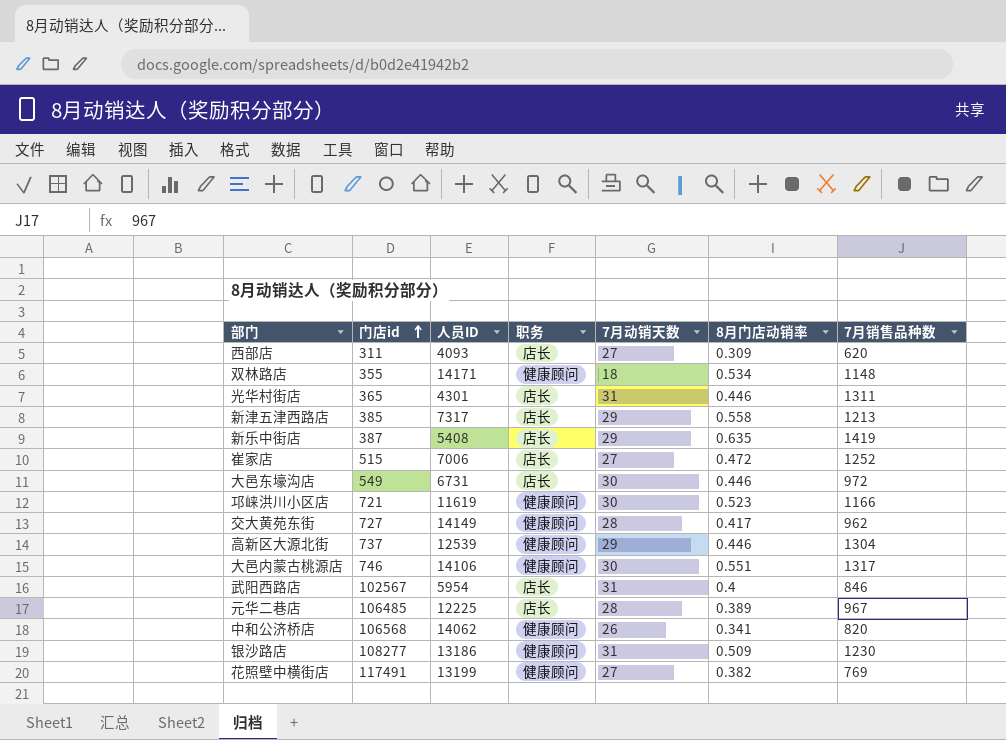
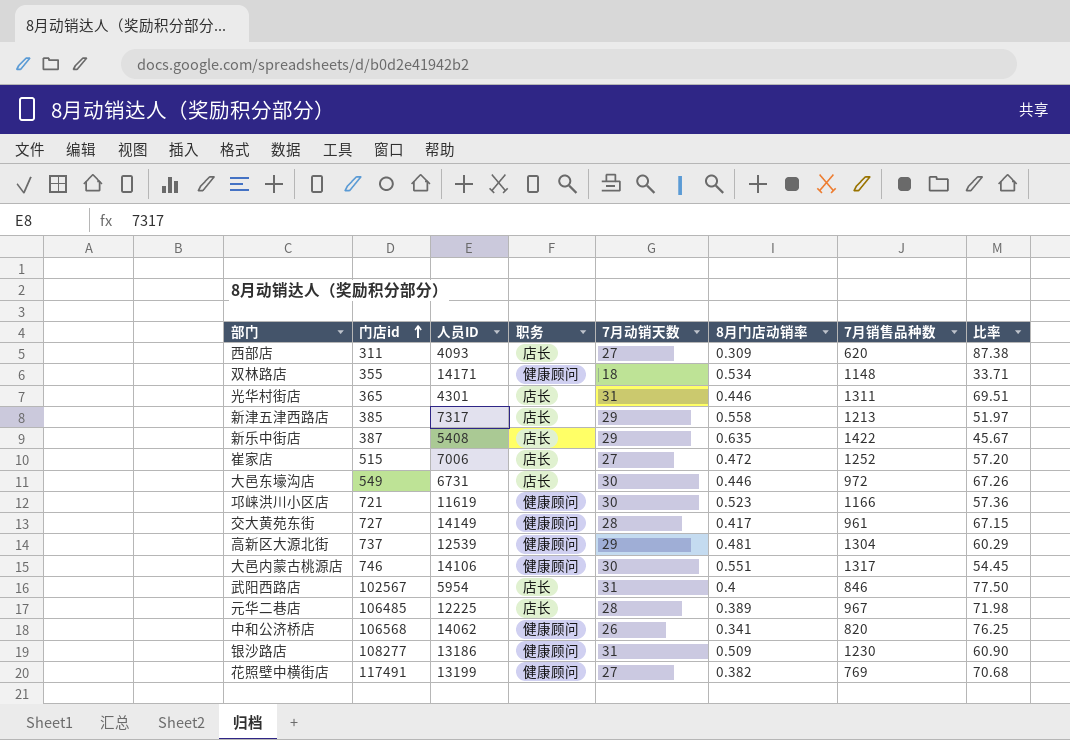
column 比率 | formula: none -> [7月动销天数] / [8月门店动销率]
新乐中街店 | 7月销售品种数: 1419 -> 1422
交大黄苑东街 | 7月销售品种数: 962 -> 961
高新区大源北街 | 8月门店动销率: 0.446 -> 0.481

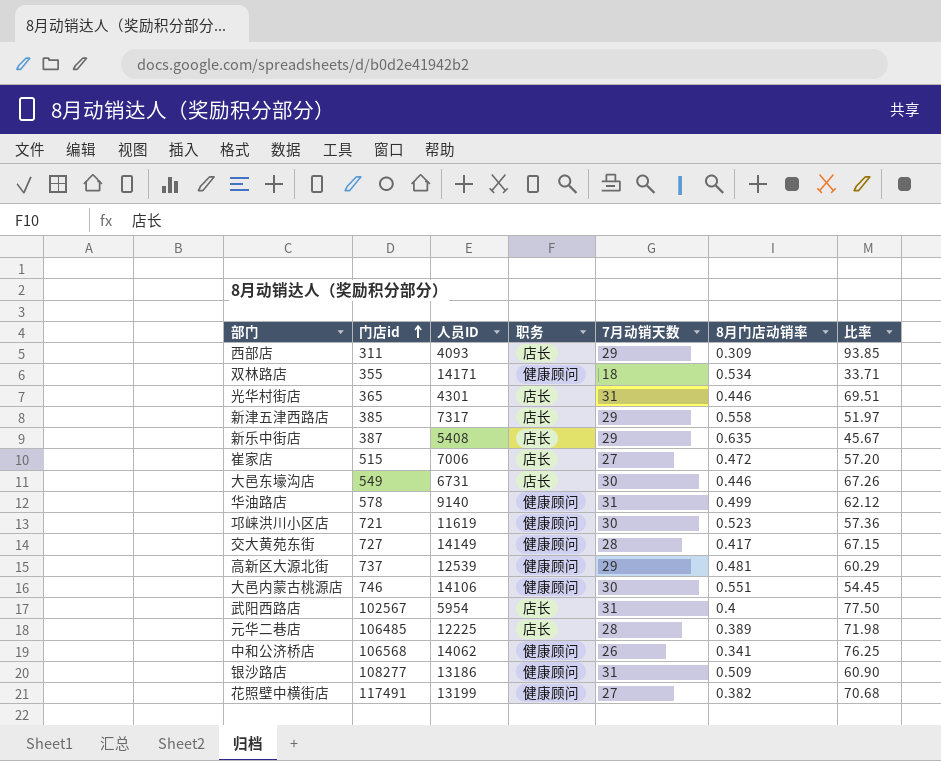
column 7月销售品种数 | position: 7 -> none
西部店 | 7月动销天数: 27 -> 29
西部店 | 比率: 87.38 -> 93.85
row 华油路店: none -> 578 | 9140 | 健康顾问 | 31 | 0.499 | 62.12

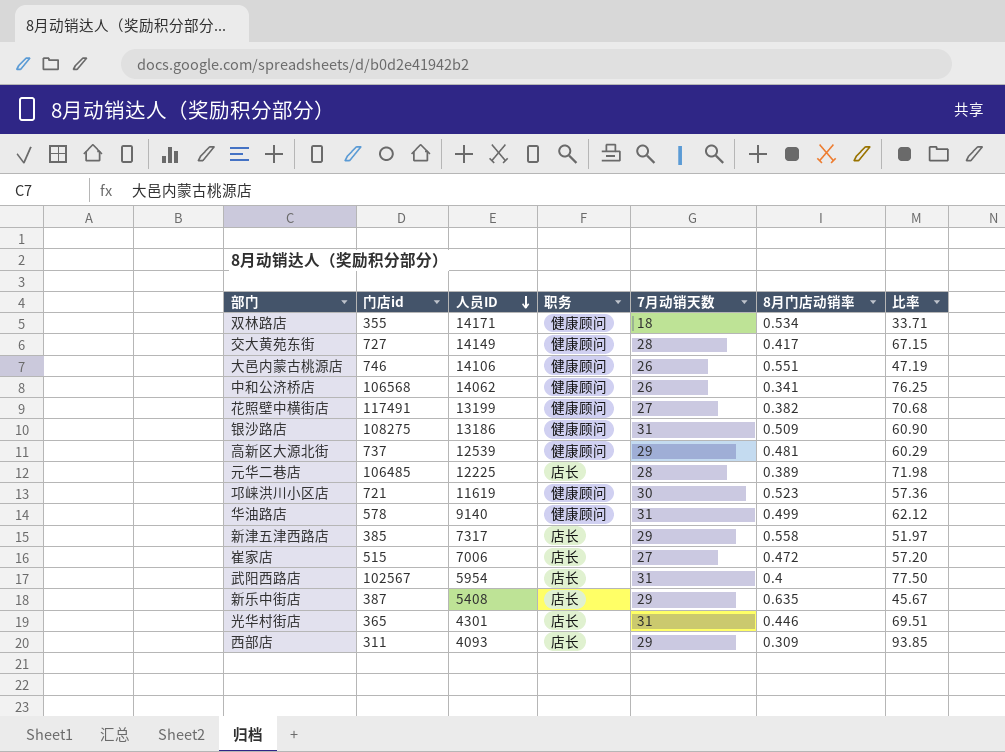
row order: 门店id ascending -> 人员ID descending
row 大邑东壕沟店: 549 | 6731 | 店长 | 30 | 0.446 | 67.26 -> none
大邑内蒙古桃源店 | 7月动销天数: 30 -> 26
大邑内蒙古桃源店 | 比率: 54.45 -> 47.19
银沙路店 | 门店id: 108277 -> 108275

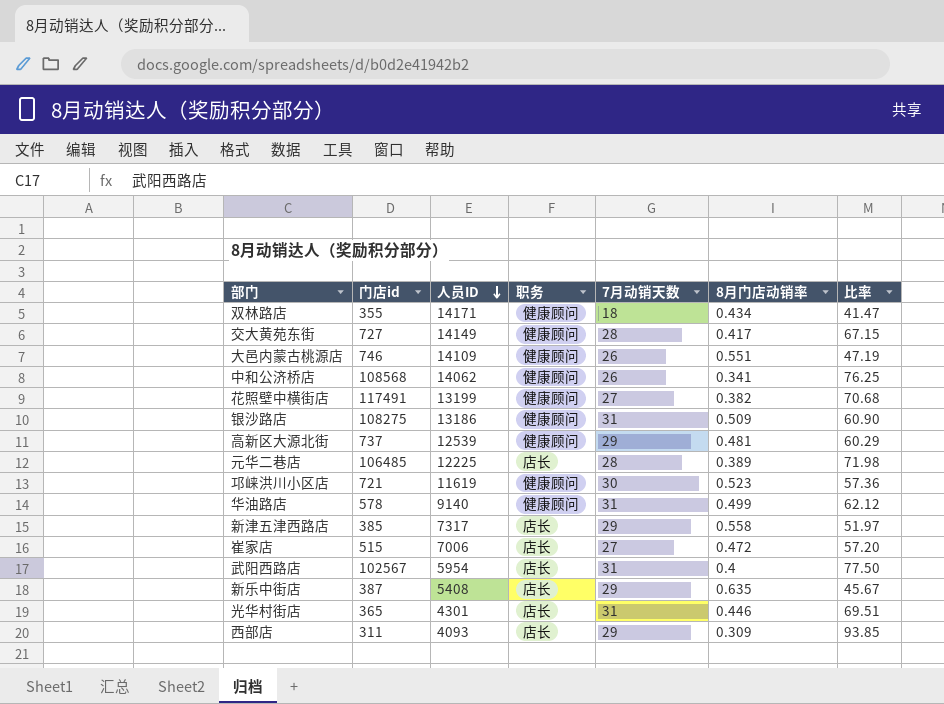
双林路店 | 8月门店动销率: 0.534 -> 0.434
双林路店 | 比率: 33.71 -> 41.47
大邑内蒙古桃源店 | 人员ID: 14106 -> 14109
中和公济桥店 | 门店id: 106568 -> 108568

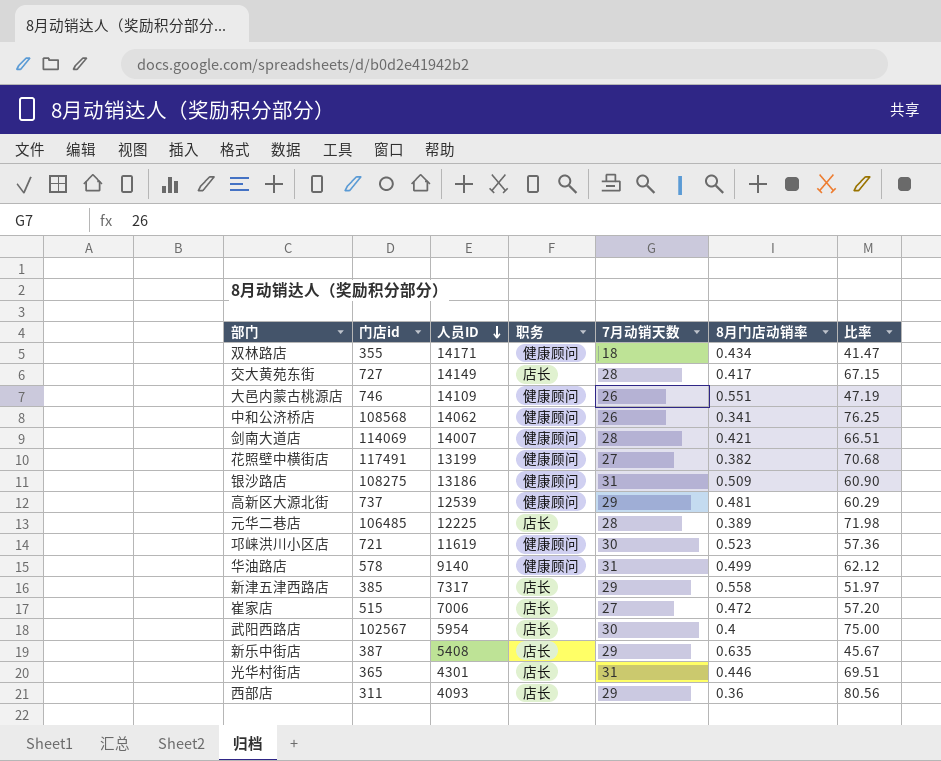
交大黄苑东街 | 职务: 健康顾问 -> 店长
row 剑南大道店: none -> 114069 | 14007 | 健康顾问 | 28 | 0.421 | 66.51
武阳西路店 | 7月动销天数: 31 -> 30
武阳西路店 | 比率: 77.50 -> 75.00
西部店 | 8月门店动销率: 0.309 -> 0.36
西部店 | 比率: 93.85 -> 80.56

